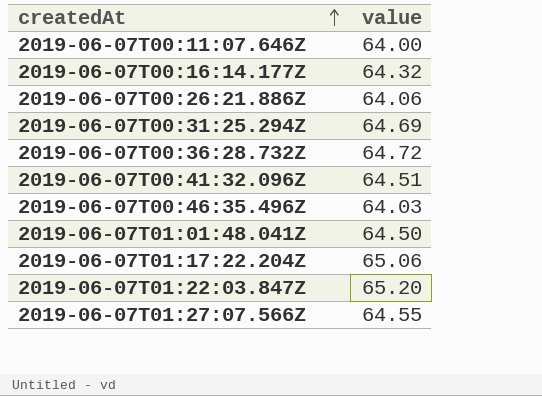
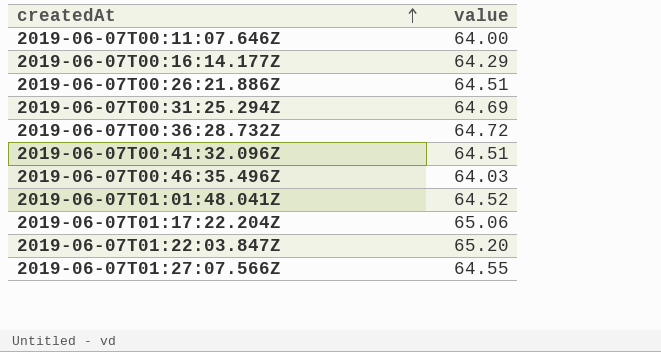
2019-06-07T00:16:14.177Z | value: 64.32 -> 64.29
2019-06-07T00:26:21.886Z | value: 64.06 -> 64.51
2019-06-07T01:01:48.041Z | value: 64.50 -> 64.52

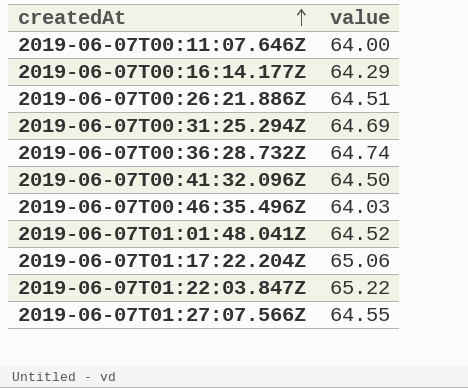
2019-06-07T00:36:28.732Z | value: 64.72 -> 64.74
2019-06-07T00:41:32.096Z | value: 64.51 -> 64.50
2019-06-07T01:22:03.847Z | value: 65.20 -> 65.22

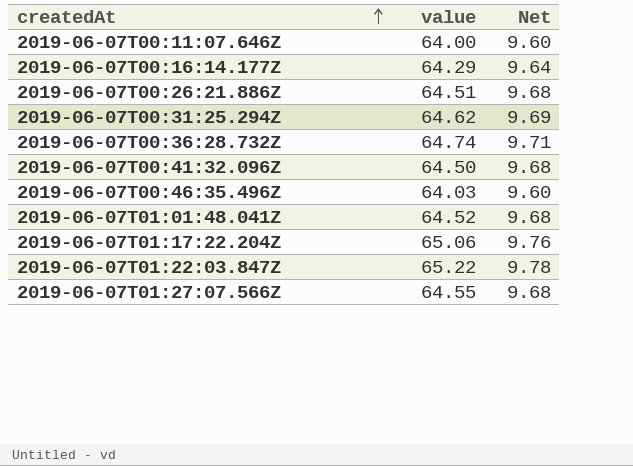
column Net | formula: none -> [value] * 0.15
2019-06-07T00:31:25.294Z | value: 64.69 -> 64.62

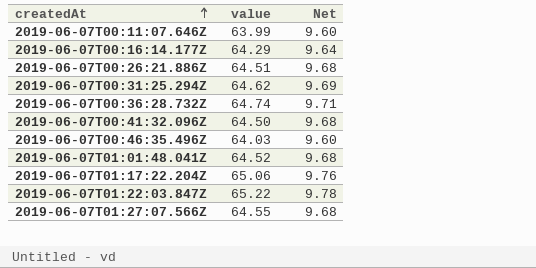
2019-06-07T00:11:07.646Z | value: 64.00 -> 63.99

